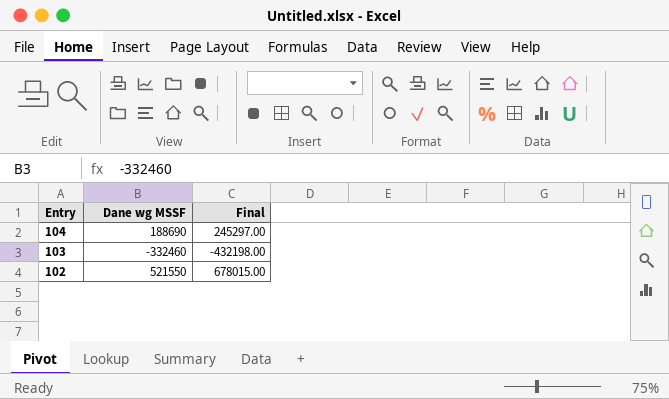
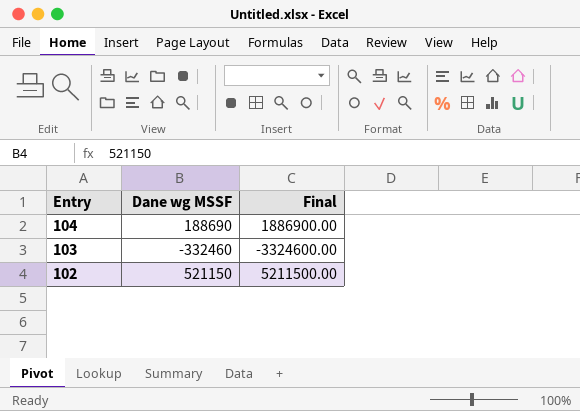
column Final | formula: [Dane wg MSSF] * 1.3 -> [Dane wg MSSF] * 10
102 | Dane wg MSSF: 521550 -> 521150

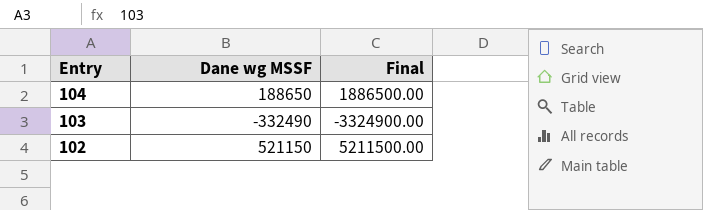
104 | Dane wg MSSF: 188690 -> 188650
104 | Final: 1886900.00 -> 1886500.00
103 | Dane wg MSSF: -332460 -> -332490
103 | Final: -3324600.00 -> -3324900.00

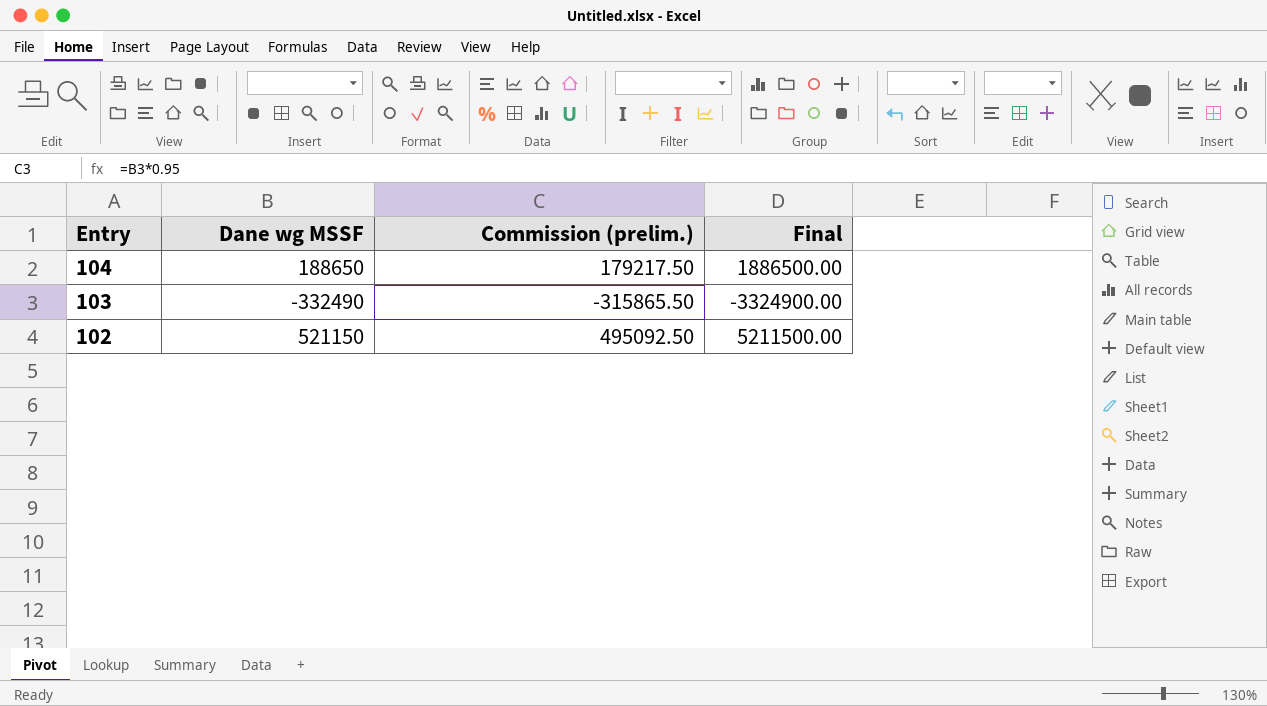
column Commission (prelim.) | formula: none -> [Dane wg MSSF] * 0.95

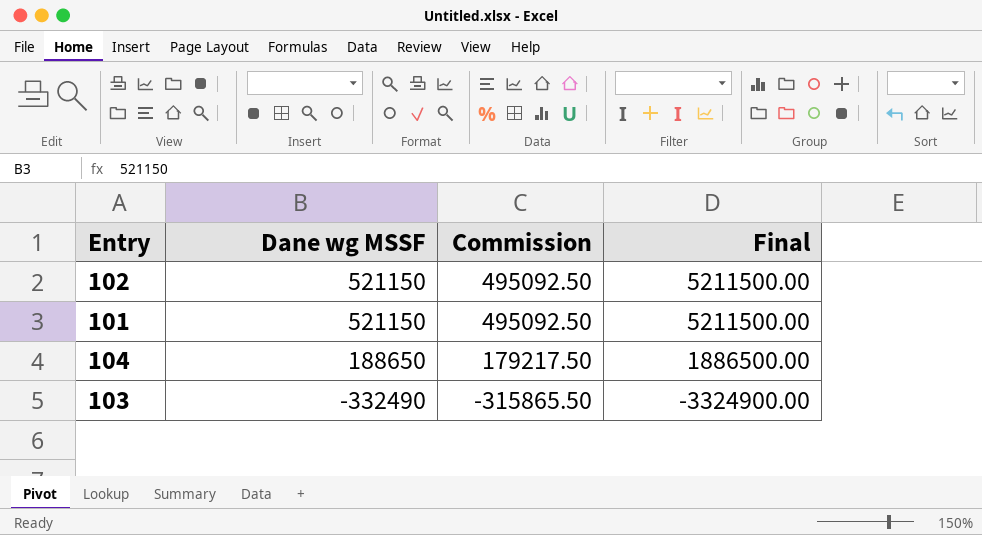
row order: Entry descending -> Dane wg MSSF descending
column name: Commission (prelim.) -> Commission
row 101: none -> 521150 | 495092.50 | 5211500.00

